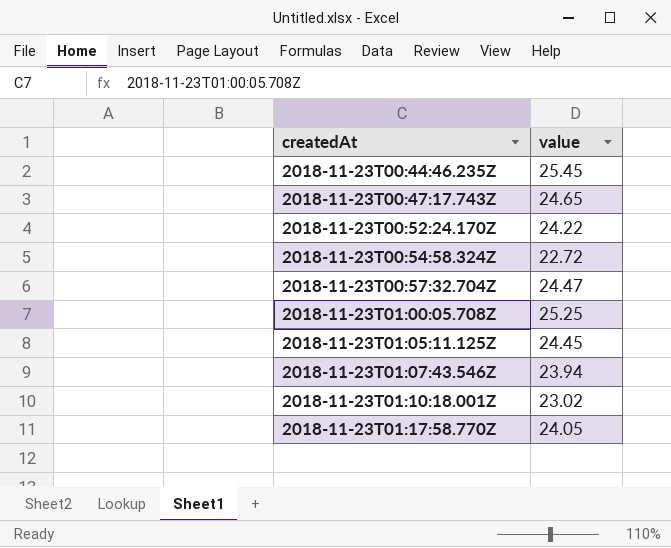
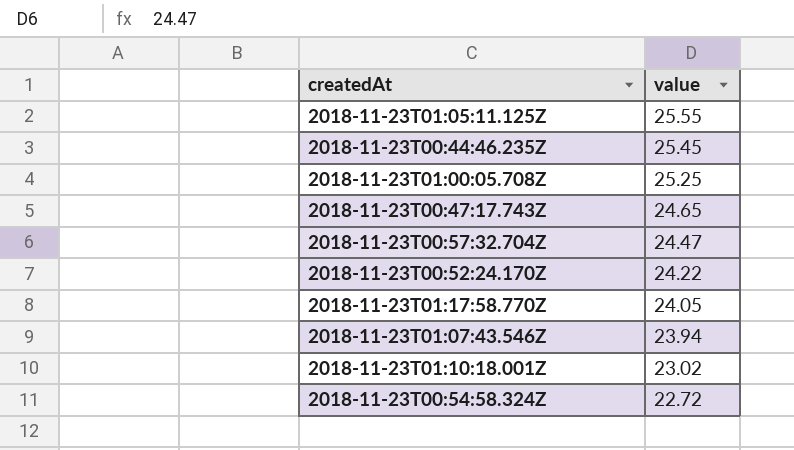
row order: createdAt ascending -> value descending
2018-11-23T01:05:11.125Z | value: 24.45 -> 25.55

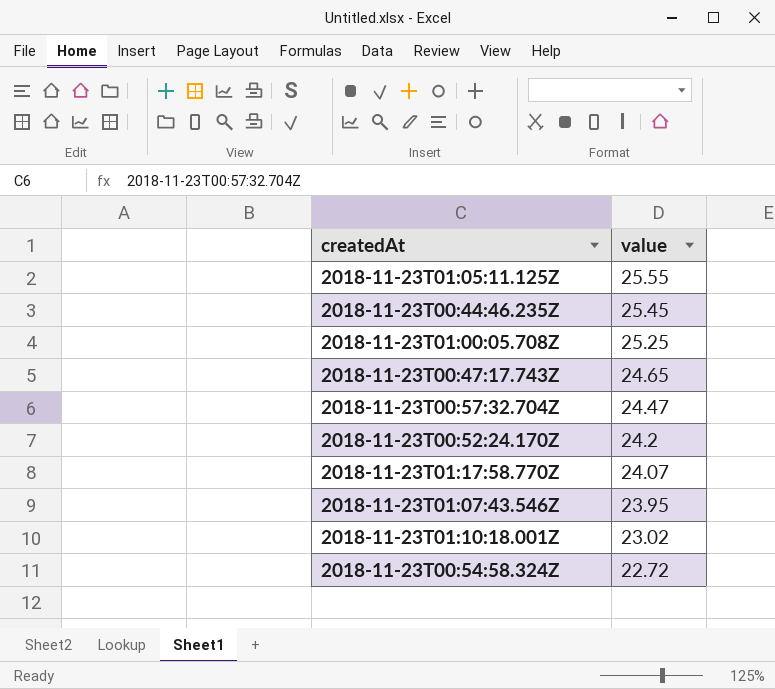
2018-11-23T00:52:24.170Z | value: 24.22 -> 24.2
2018-11-23T01:17:58.770Z | value: 24.05 -> 24.07
2018-11-23T01:07:43.546Z | value: 23.94 -> 23.95

